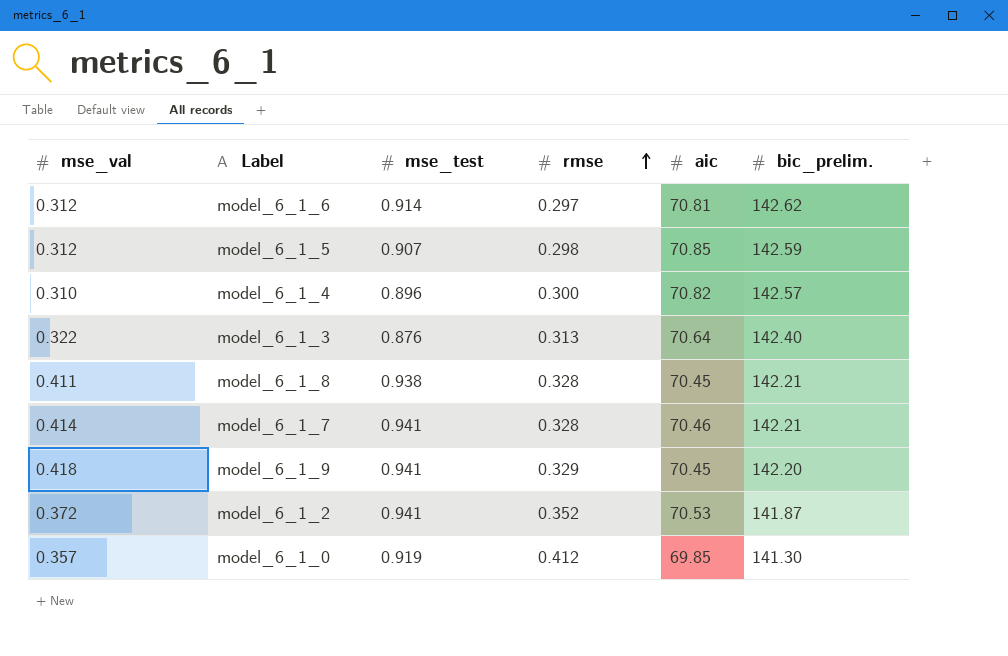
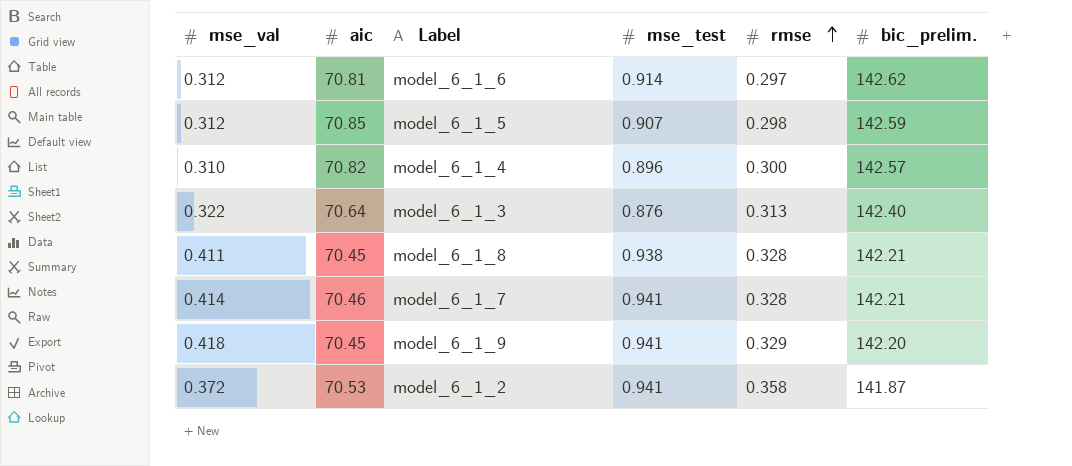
column aic | position: 5 -> 2
row model_6_1_0: 0.357 | 0.919 | 0.412 | 69.85 | 141.30 -> none
model_6_1_2 | rmse: 0.352 -> 0.358

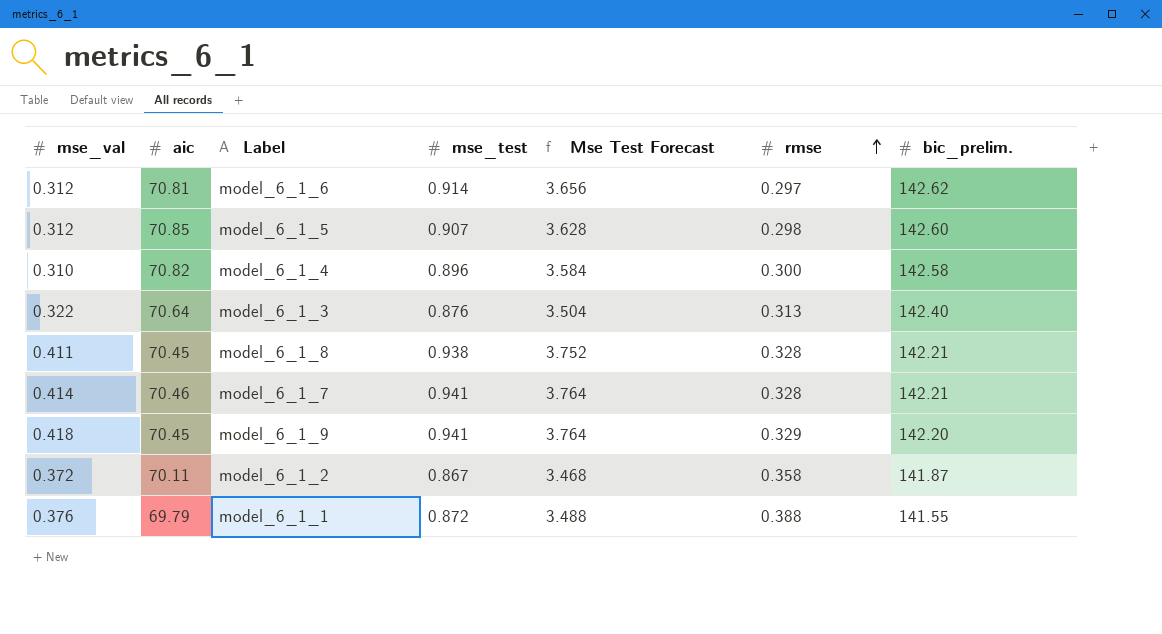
column Mse Test Forecast | formula: none -> [mse_test] * 4
model_6_1_5 | bic_prelim.: 142.59 -> 142.60
model_6_1_4 | bic_prelim.: 142.57 -> 142.58
model_6_1_2 | aic: 70.53 -> 70.11
model_6_1_2 | mse_test: 0.941 -> 0.867
row model_6_1_1: none -> 0.376 | 69.79 | 0.872 | 3.488 | 0.388 | 141.55

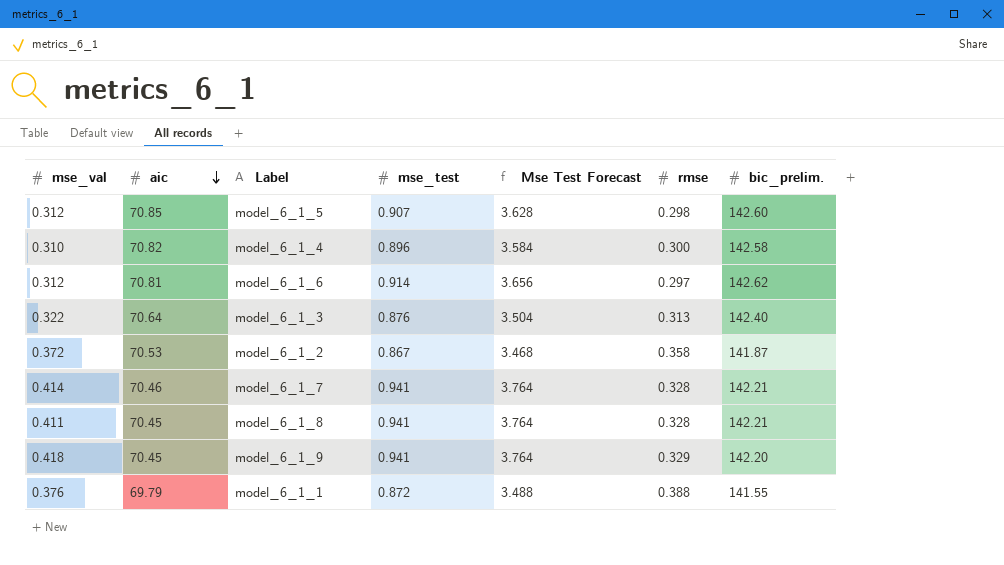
row order: rmse ascending -> aic descending
model_6_1_2 | aic: 70.11 -> 70.53
model_6_1_8 | mse_test: 0.938 -> 0.941
model_6_1_8 | Mse Test Forecast: 3.752 -> 3.764

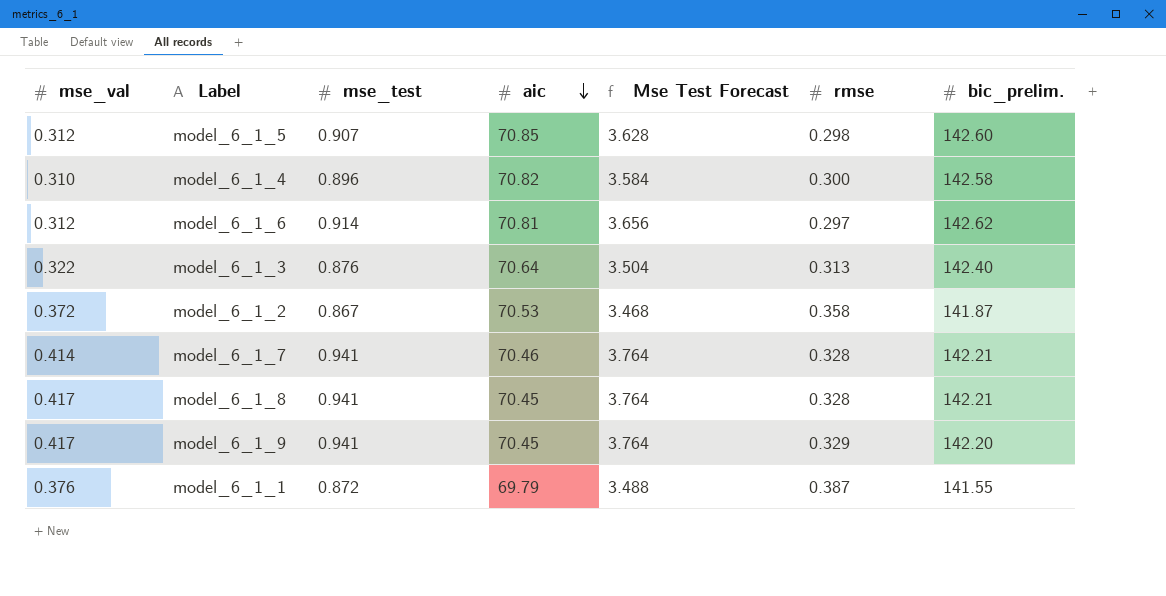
column aic | position: 2 -> 4
model_6_1_8 | mse_val: 0.411 -> 0.417
model_6_1_9 | mse_val: 0.418 -> 0.417
model_6_1_1 | rmse: 0.388 -> 0.387

